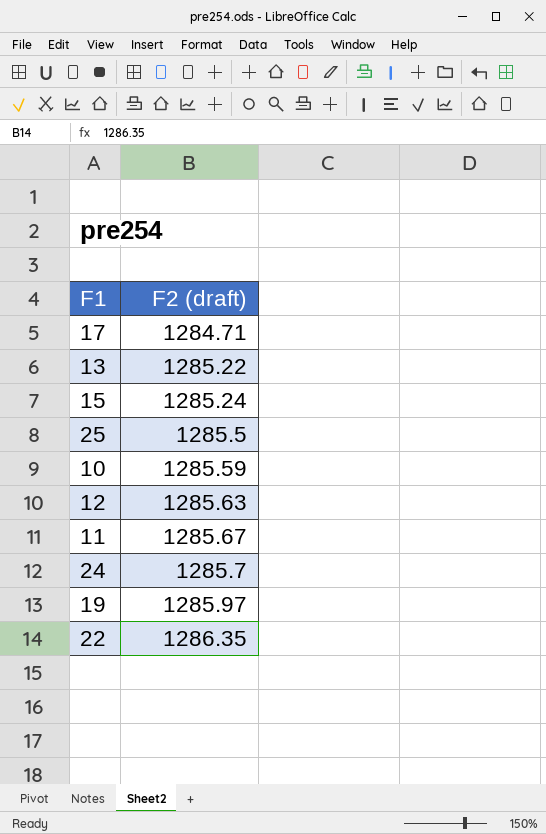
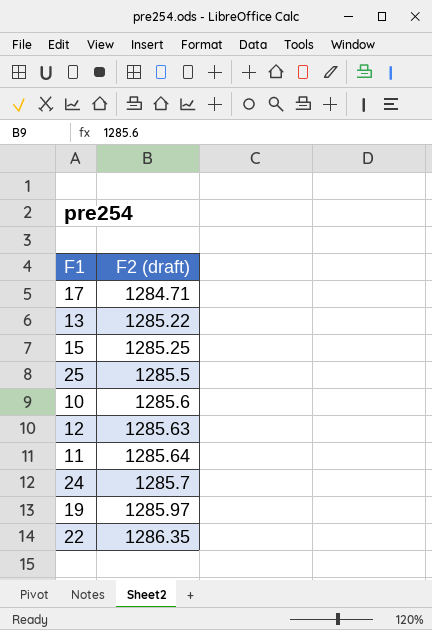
15 | F2 (draft): 1285.24 -> 1285.25
10 | F2 (draft): 1285.59 -> 1285.6
11 | F2 (draft): 1285.67 -> 1285.64

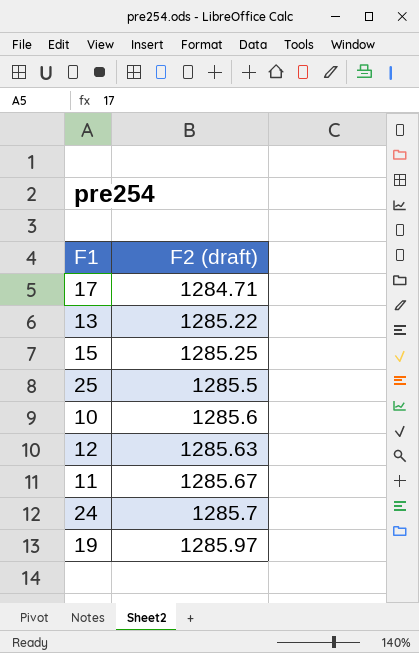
row 22: 1286.35 -> none
11 | F2 (draft): 1285.64 -> 1285.67

